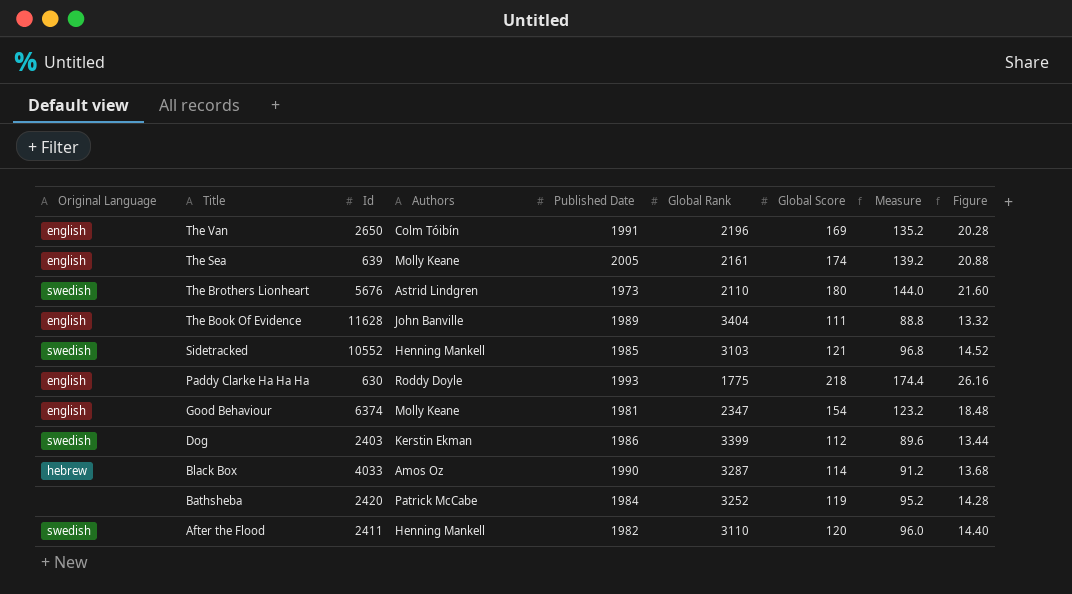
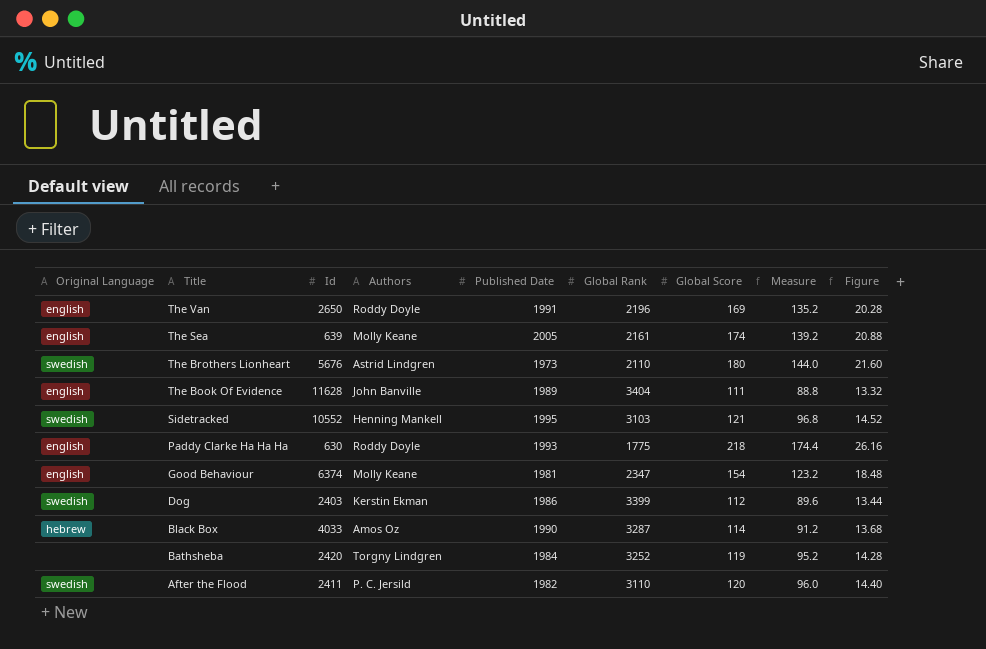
The Van | Authors: Colm Tóibín -> Roddy Doyle
Sidetracked | Published Date: 1985 -> 1995
Bathsheba | Authors: Patrick McCabe -> Torgny Lindgren
After the Flood | Authors: Henning Mankell -> P. C. Jersild

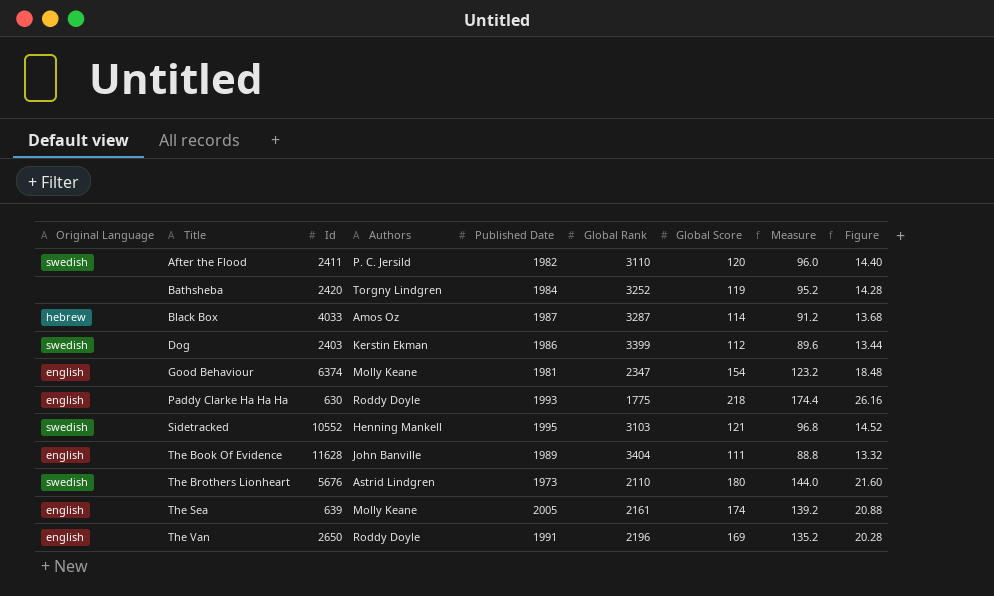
row order: Title descending -> Title ascending
Black Box | Published Date: 1990 -> 1987

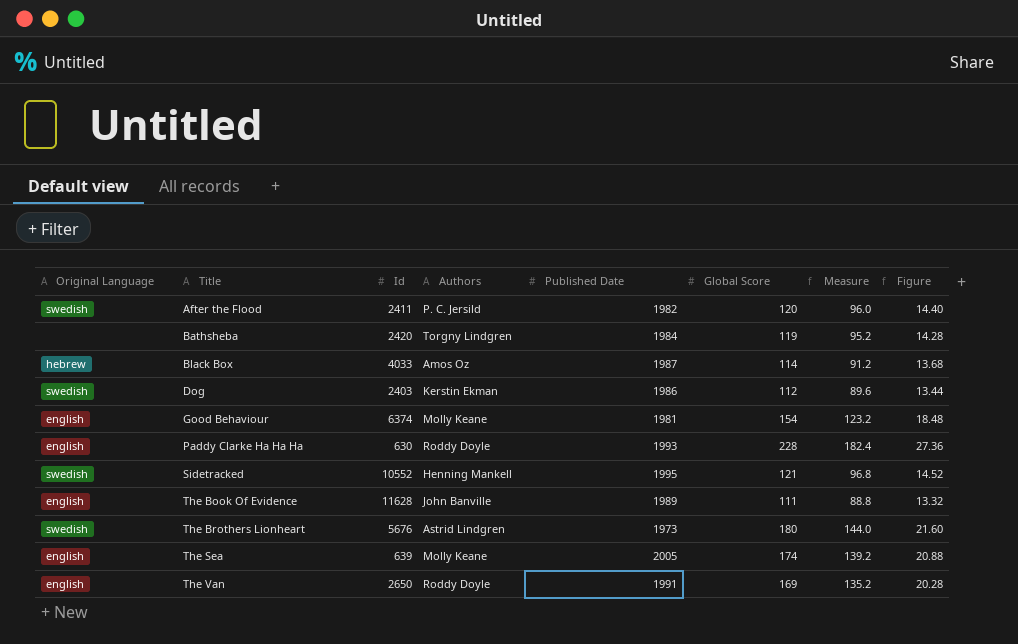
column Global Rank | position: 6 -> none
Paddy Clarke Ha Ha Ha | Global Score: 218 -> 228
Paddy Clarke Ha Ha Ha | Measure: 174.4 -> 182.4
Paddy Clarke Ha Ha Ha | Figure: 26.16 -> 27.36

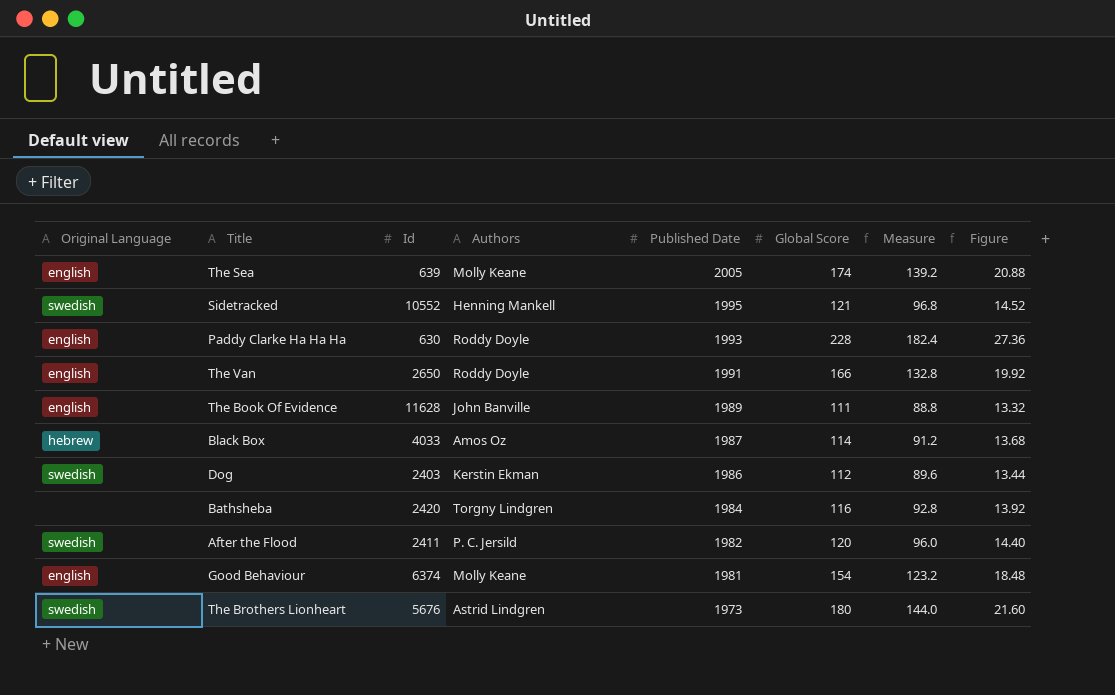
row order: Title ascending -> Published Date descending
The Van | Global Score: 169 -> 166
The Van | Measure: 135.2 -> 132.8
The Van | Figure: 20.28 -> 19.92
Bathsheba | Global Score: 119 -> 116
Bathsheba | Measure: 95.2 -> 92.8
Bathsheba | Figure: 14.28 -> 13.92

